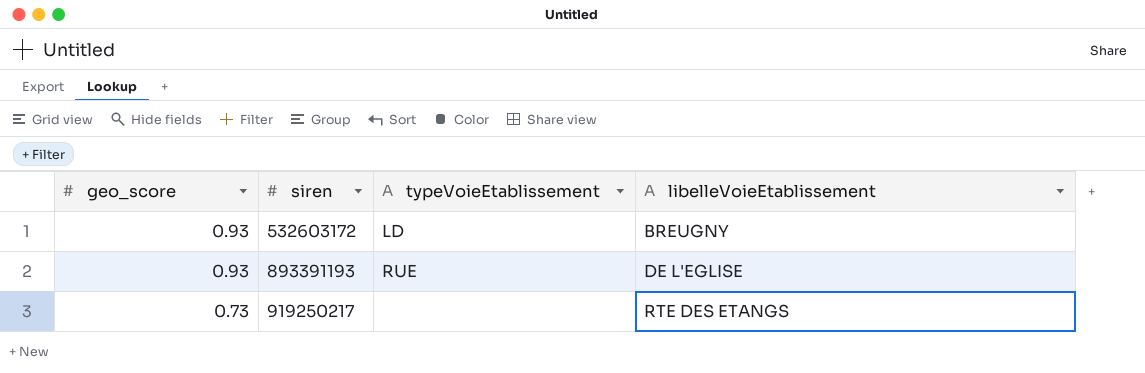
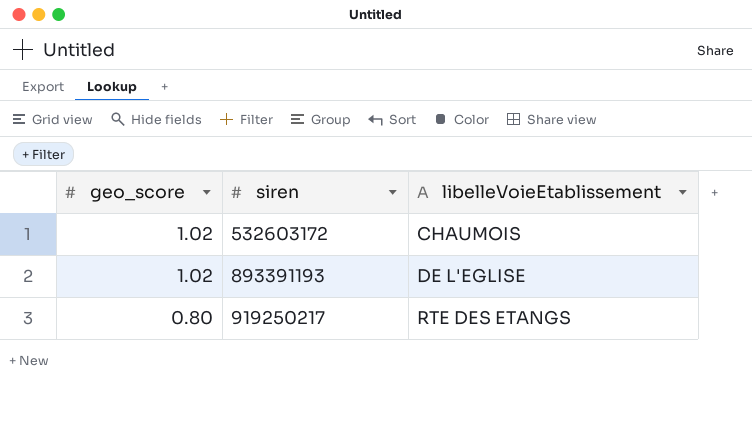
column typeVoieEtablissement | position: 3 -> none
532603172 | geo_score: 0.93 -> 1.02
532603172 | libelleVoieEtablissement: BREUGNY -> CHAUMOIS
893391193 | geo_score: 0.93 -> 1.02
919250217 | geo_score: 0.73 -> 0.80

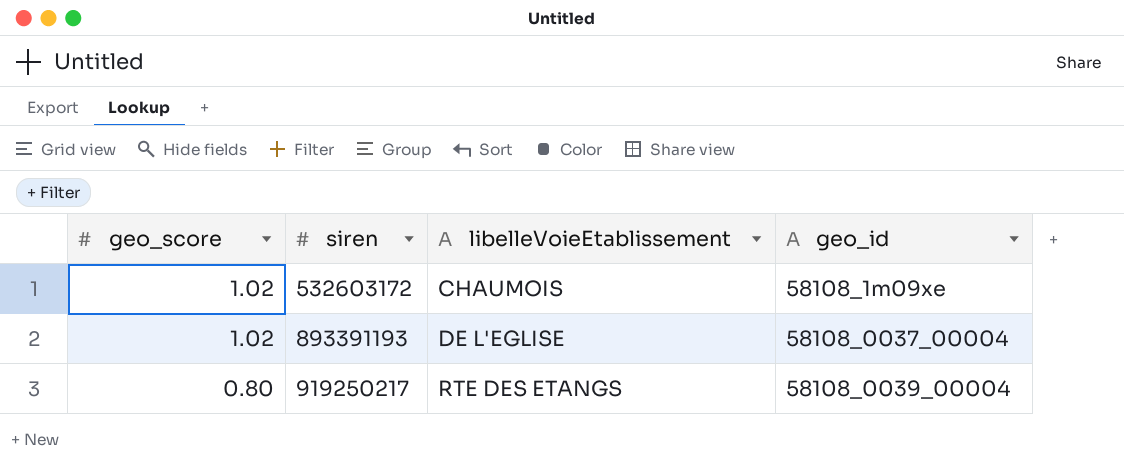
column geo_id | position: none -> 4

